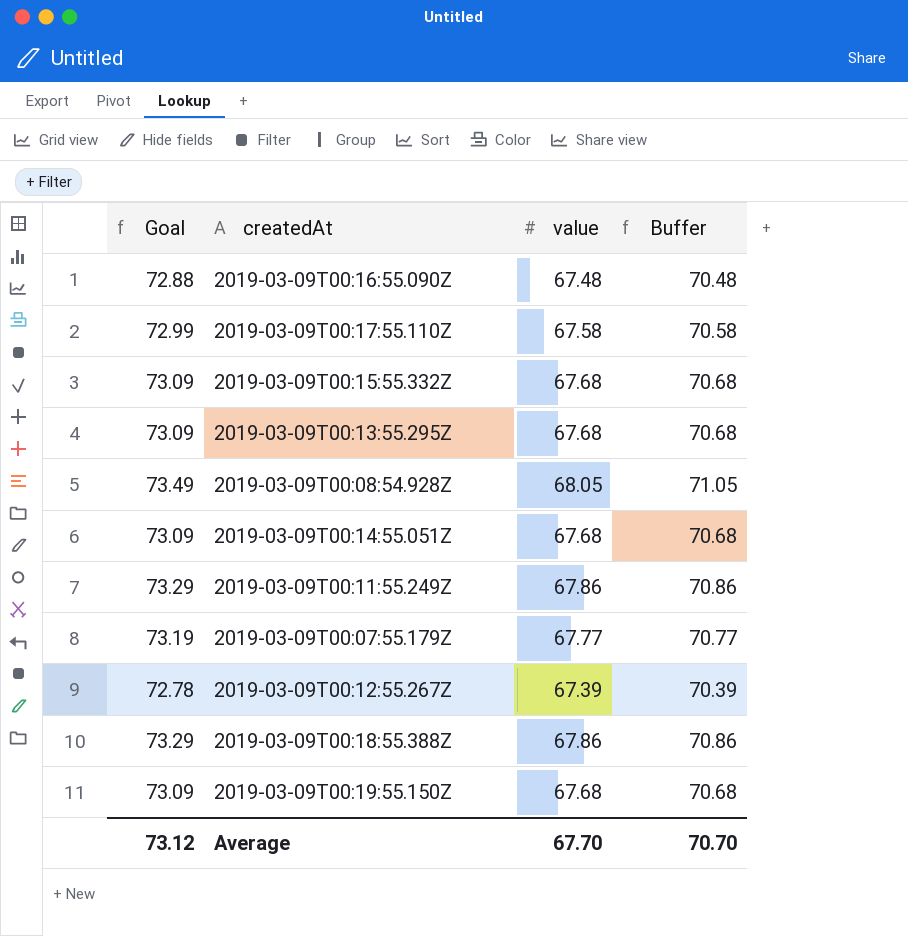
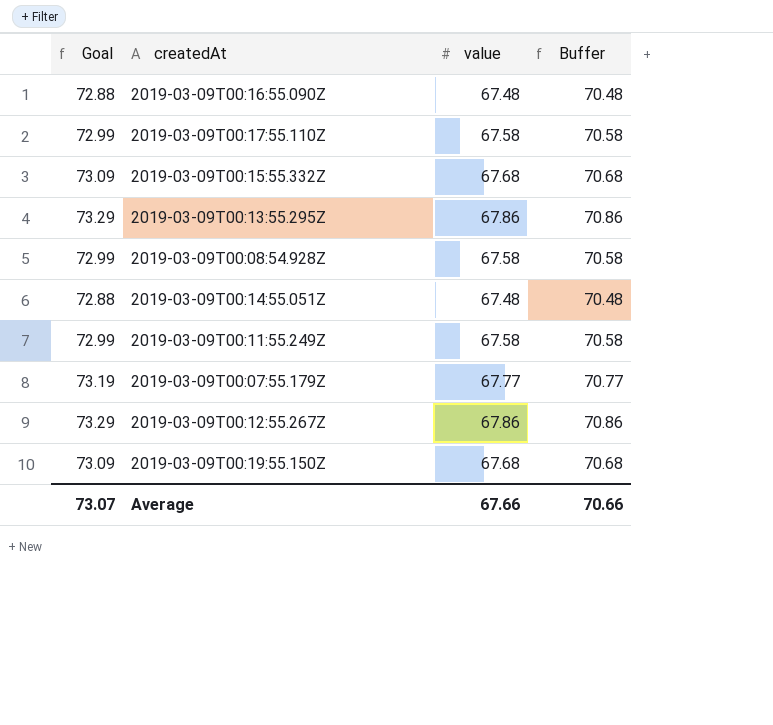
row 2019-03-09T00:18:55.388Z: 73.29 | 67.86 | 70.86 -> none
2019-03-09T00:13:55.295Z | Goal: 73.09 -> 73.29
2019-03-09T00:13:55.295Z | value: 67.68 -> 67.86
2019-03-09T00:13:55.295Z | Buffer: 70.68 -> 70.86
2019-03-09T00:08:54.928Z | Goal: 73.49 -> 72.99
2019-03-09T00:08:54.928Z | value: 68.05 -> 67.58
2019-03-09T00:08:54.928Z | Buffer: 71.05 -> 70.58
2019-03-09T00:14:55.051Z | Goal: 73.09 -> 72.88
2019-03-09T00:14:55.051Z | value: 67.68 -> 67.48
2019-03-09T00:14:55.051Z | Buffer: 70.68 -> 70.48
2019-03-09T00:11:55.249Z | Goal: 73.29 -> 72.99
2019-03-09T00:11:55.249Z | value: 67.86 -> 67.58
2019-03-09T00:11:55.249Z | Buffer: 70.86 -> 70.58
2019-03-09T00:12:55.267Z | Goal: 72.78 -> 73.29
2019-03-09T00:12:55.267Z | value: 67.39 -> 67.86
2019-03-09T00:12:55.267Z | Buffer: 70.39 -> 70.86
Average | Goal: 73.12 -> 73.07
Average | value: 67.70 -> 67.66
Average | Buffer: 70.70 -> 70.66

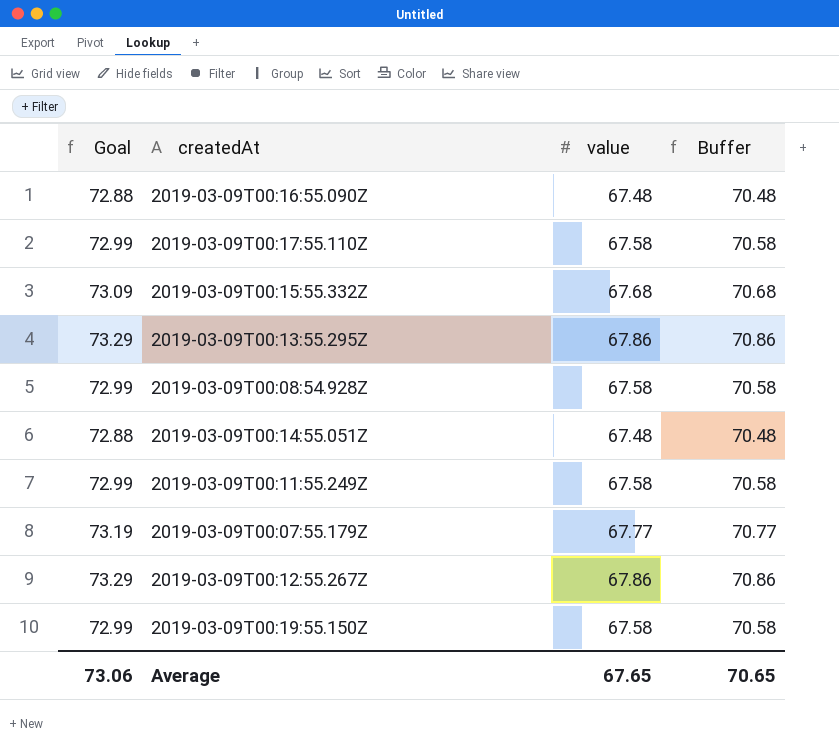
2019-03-09T00:19:55.150Z | Goal: 73.09 -> 72.99
2019-03-09T00:19:55.150Z | value: 67.68 -> 67.58
2019-03-09T00:19:55.150Z | Buffer: 70.68 -> 70.58
Average | Goal: 73.07 -> 73.06
Average | value: 67.66 -> 67.65
Average | Buffer: 70.66 -> 70.65

